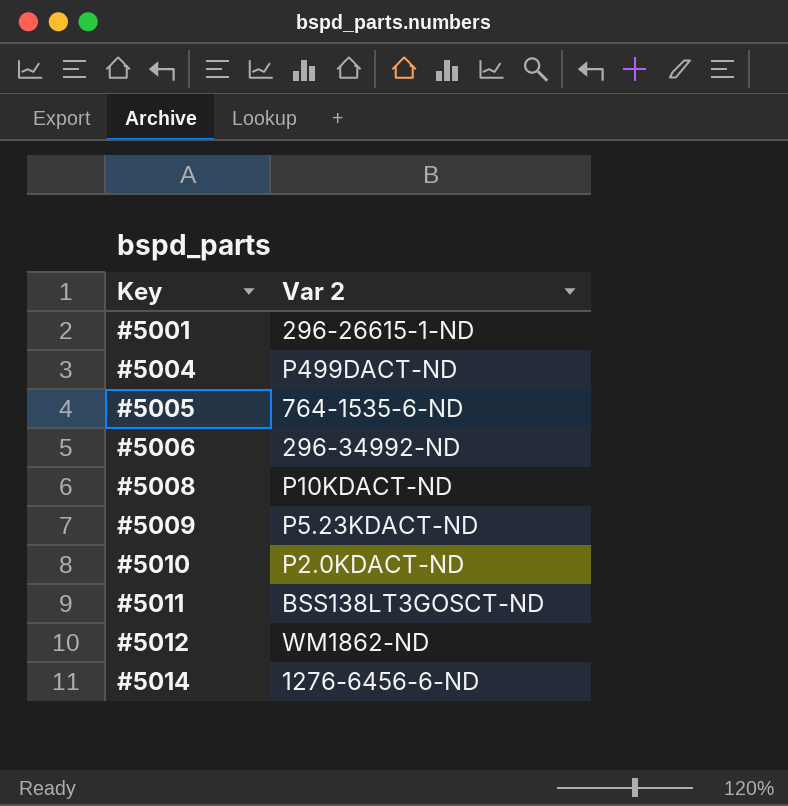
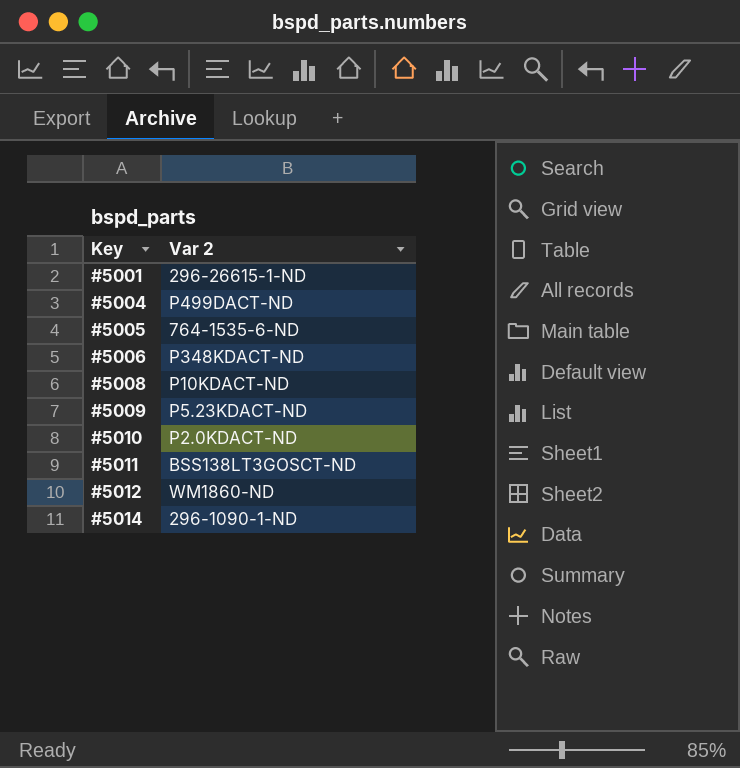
#5006 | Var 2: 296-34992-ND -> P348KDACT-ND
#5012 | Var 2: WM1862-ND -> WM1860-ND
#5014 | Var 2: 1276-6456-6-ND -> 296-1090-1-ND

